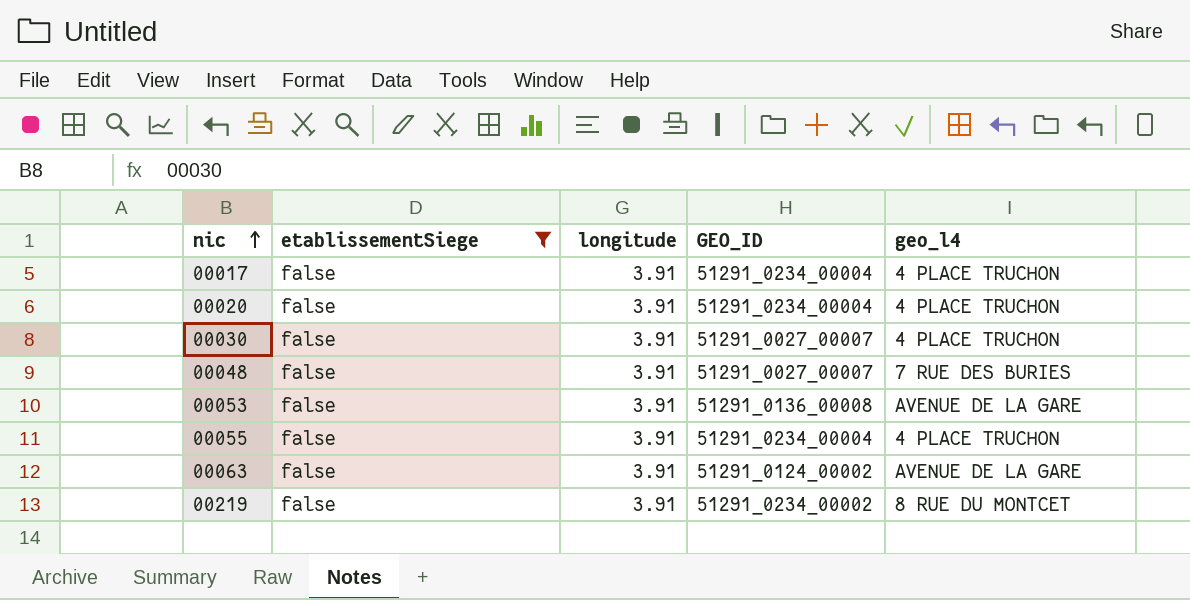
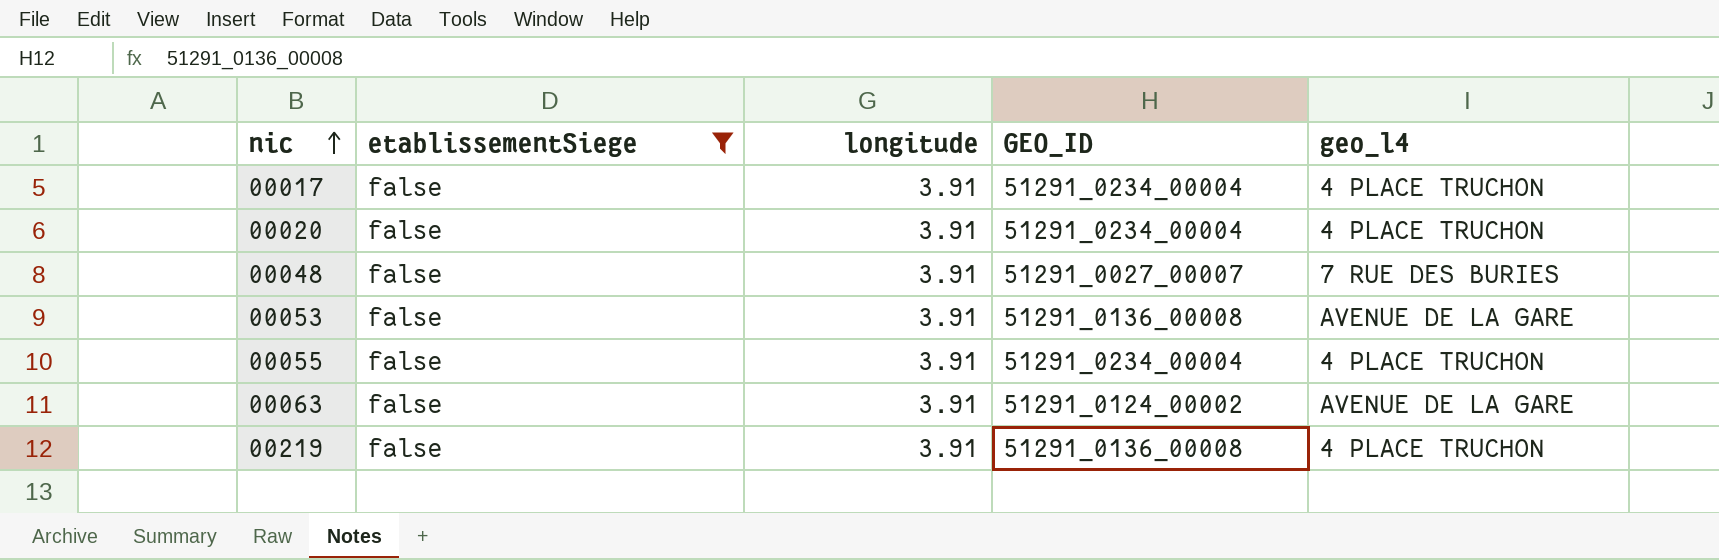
row 00030: false | 3.91 | 51291_0027_00007 | 4 PLACE TRUCHON -> none
00219 | GEO_ID: 51291_0234_00002 -> 51291_0136_00008
00219 | geo_l4: 8 RUE DU MONTCET -> 4 PLACE TRUCHON

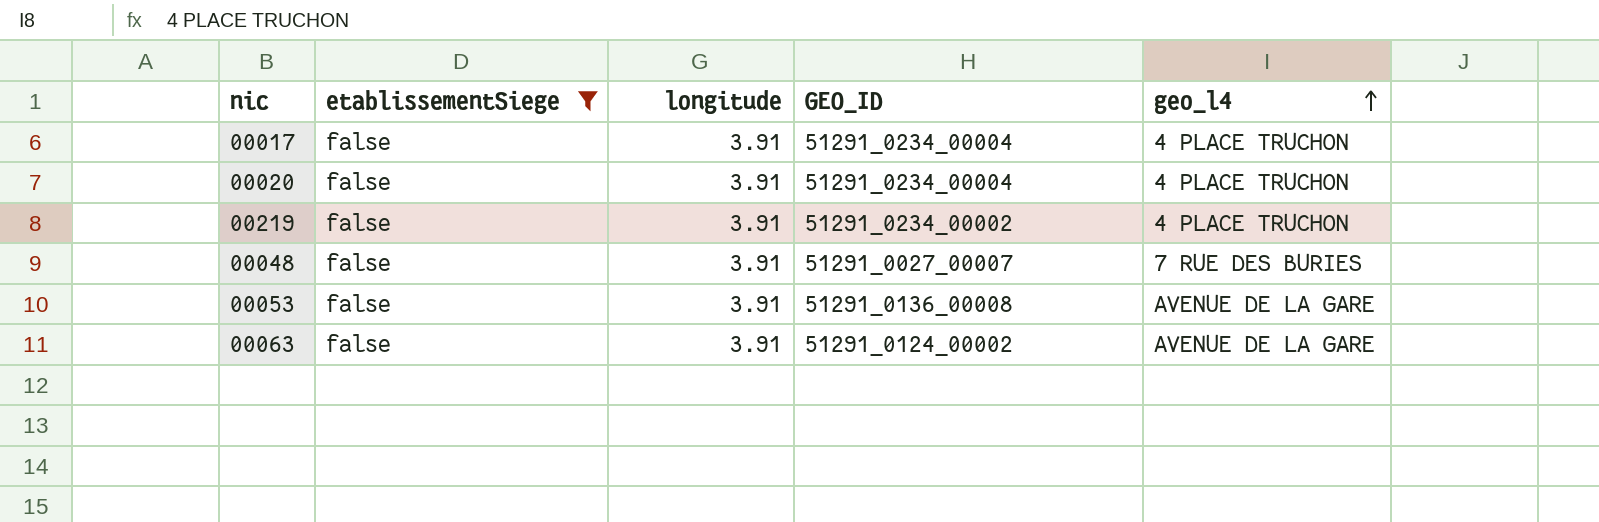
row order: nic ascending -> geo_l4 ascending
row 00055: false | 3.91 | 51291_0234_00004 | 4 PLACE TRUCHON -> none
00219 | GEO_ID: 51291_0136_00008 -> 51291_0234_00002

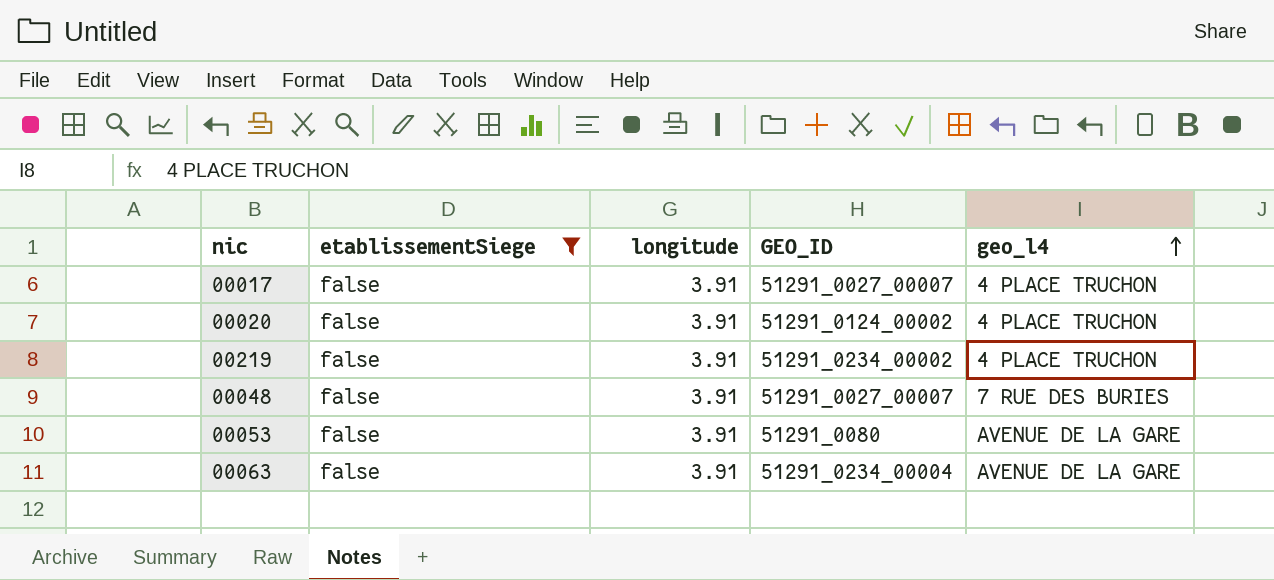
00017 | GEO_ID: 51291_0234_00004 -> 51291_0027_00007
00020 | GEO_ID: 51291_0234_00004 -> 51291_0124_00002
00053 | GEO_ID: 51291_0136_00008 -> 51291_0080
00063 | GEO_ID: 51291_0124_00002 -> 51291_0234_00004

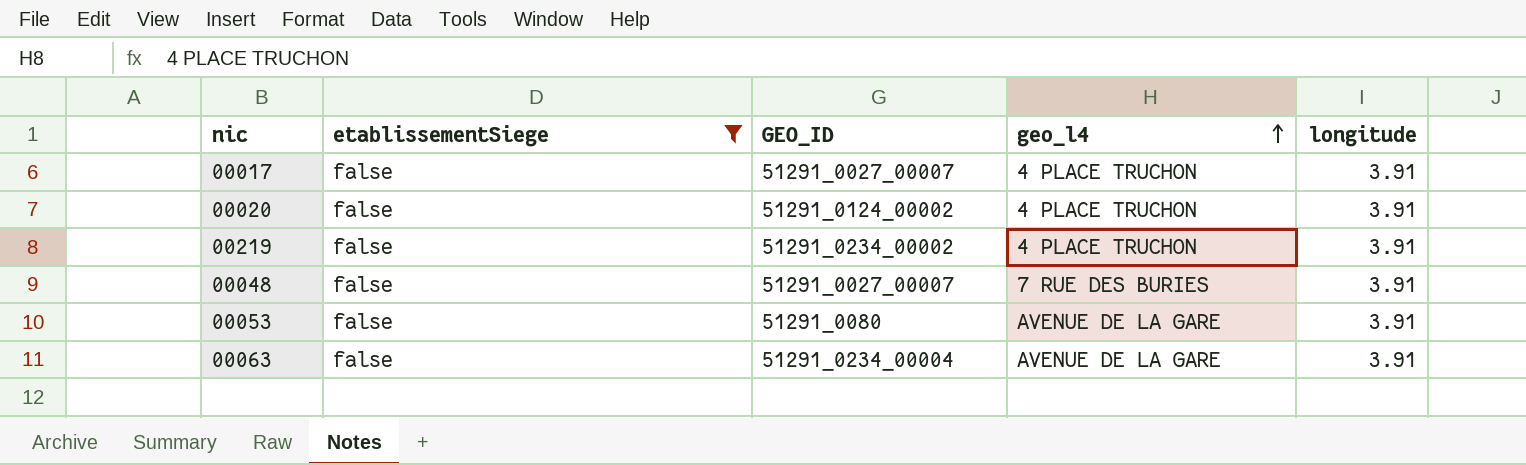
column longitude | position: 3 -> 5

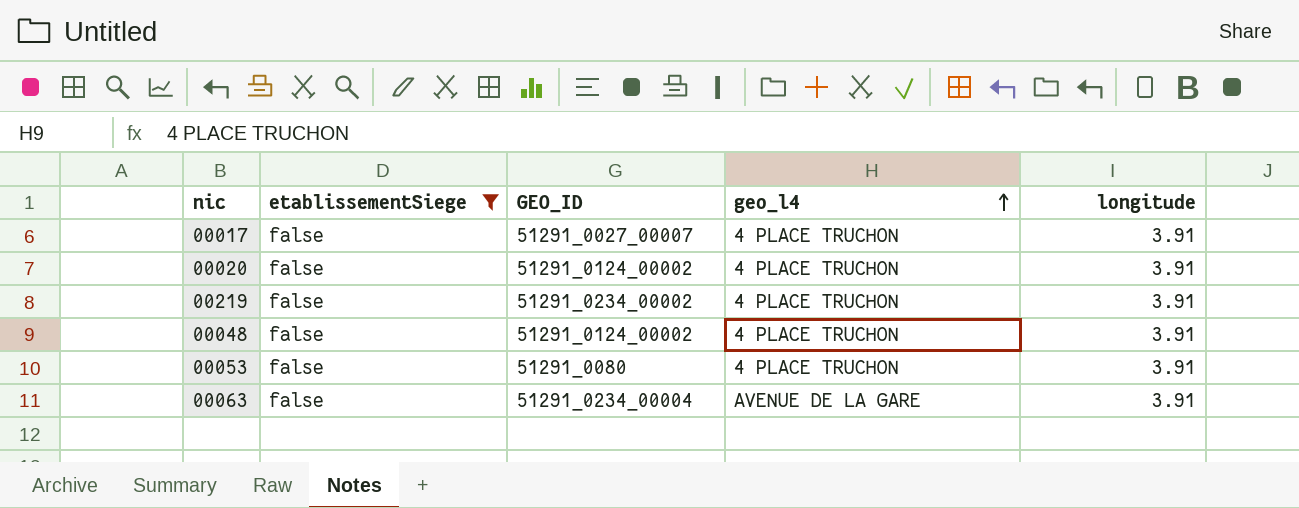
00048 | GEO_ID: 51291_0027_00007 -> 51291_0124_00002
00048 | geo_l4: 7 RUE DES BURIES -> 4 PLACE TRUCHON
00053 | geo_l4: AVENUE DE LA GARE -> 4 PLACE TRUCHON

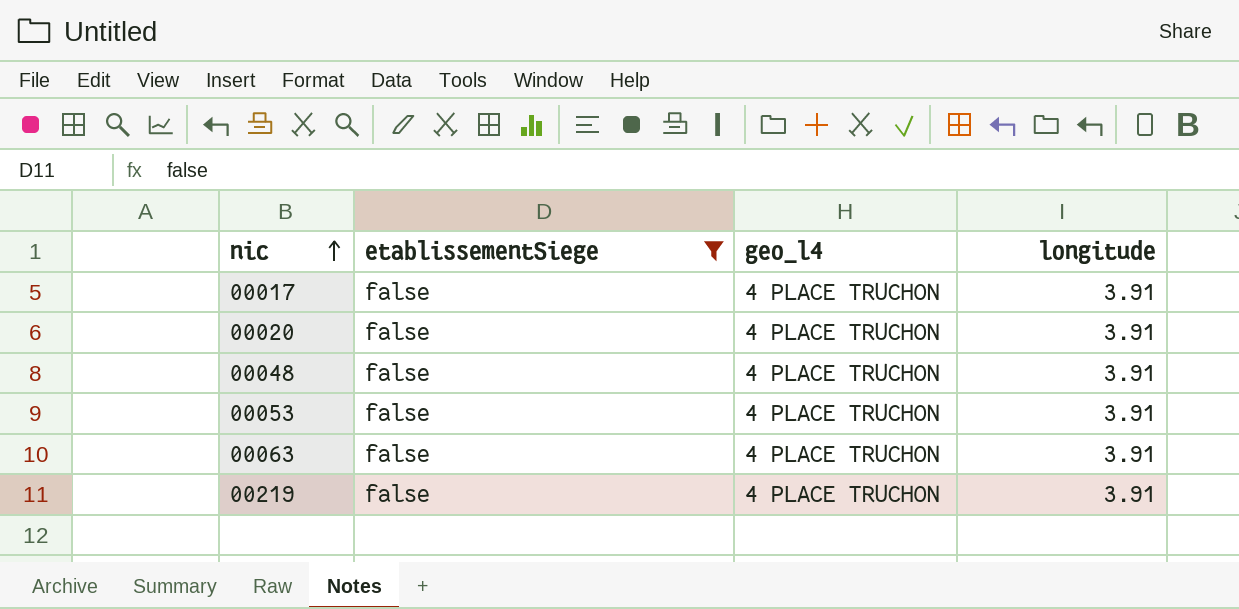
row order: geo_l4 ascending -> nic ascending
column GEO_ID | position: 3 -> none
00063 | geo_l4: AVENUE DE LA GARE -> 4 PLACE TRUCHON

